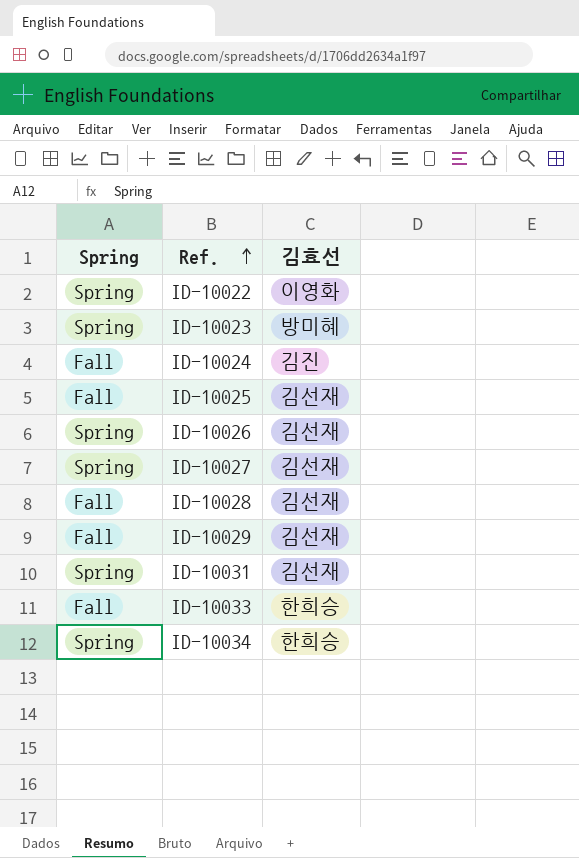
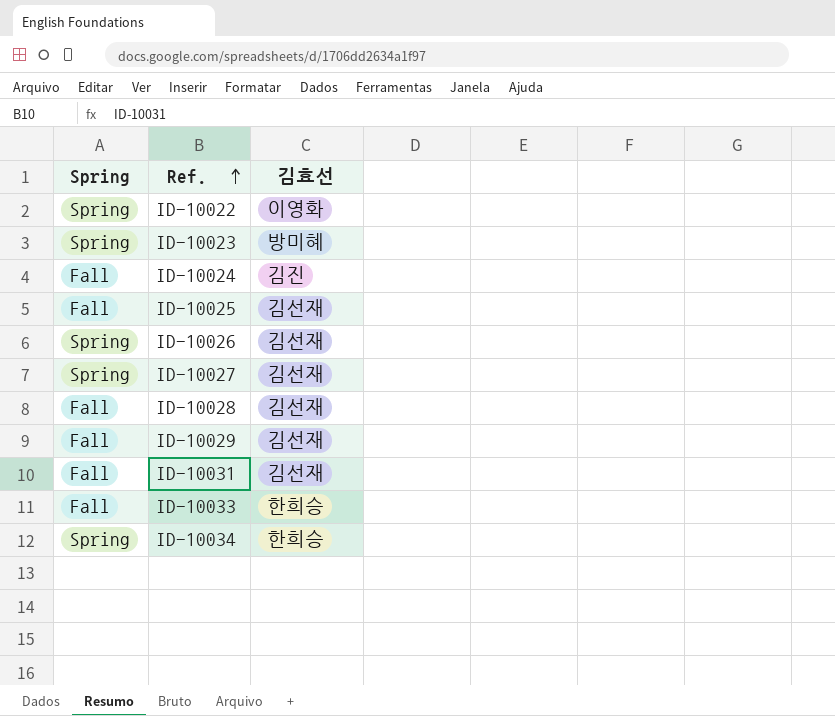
ID-10031 | Spring: Spring -> Fall

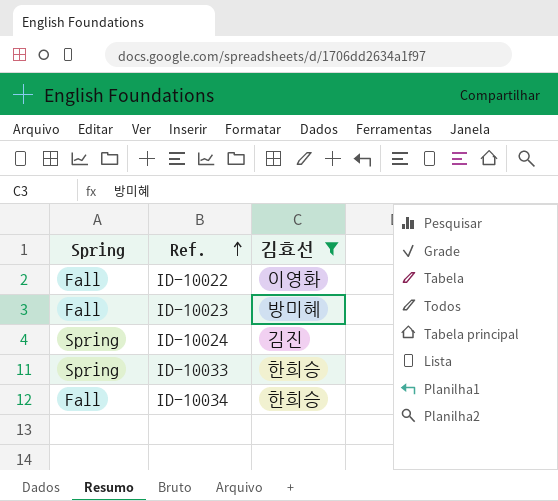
filter: none -> 김효선 != 김선재
ID-10022 | Spring: Spring -> Fall
ID-10023 | Spring: Spring -> Fall
ID-10024 | Spring: Fall -> Spring
ID-10033 | Spring: Fall -> Spring
ID-10034 | Spring: Spring -> Fall

